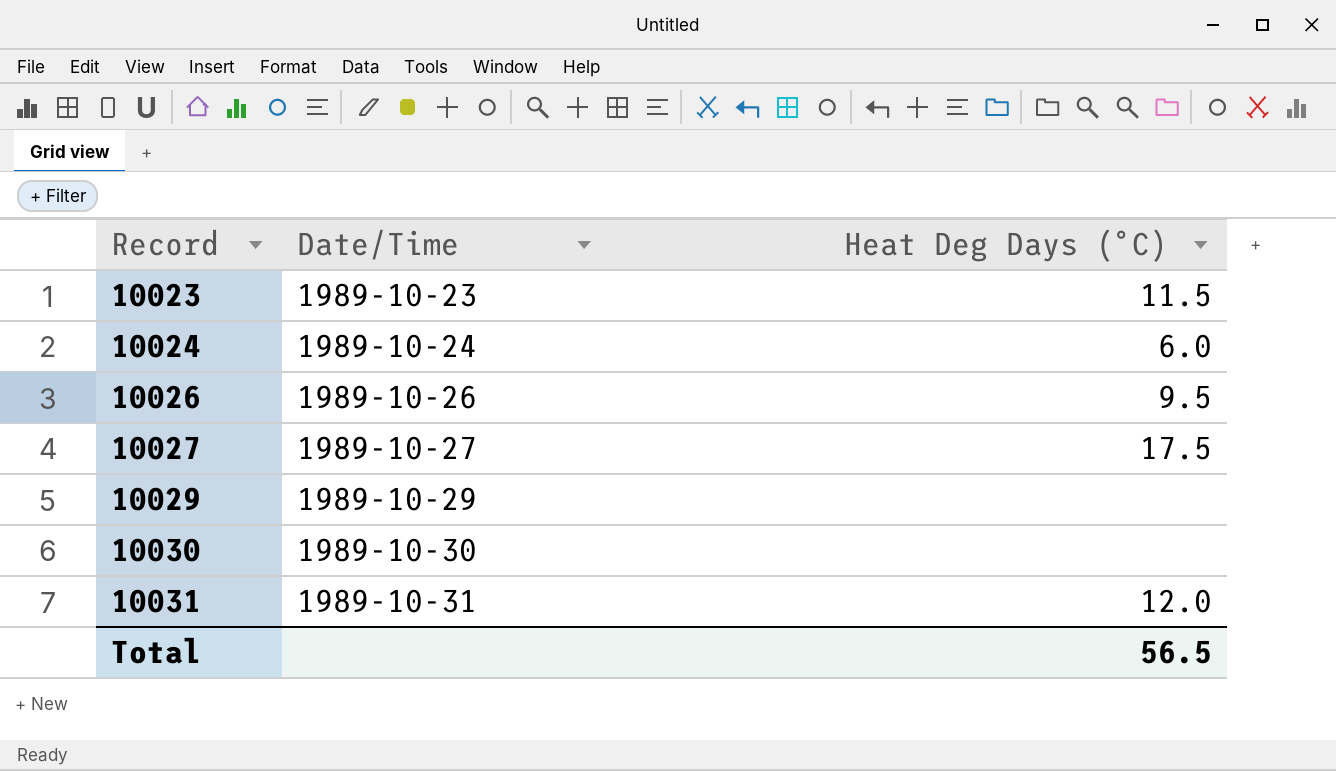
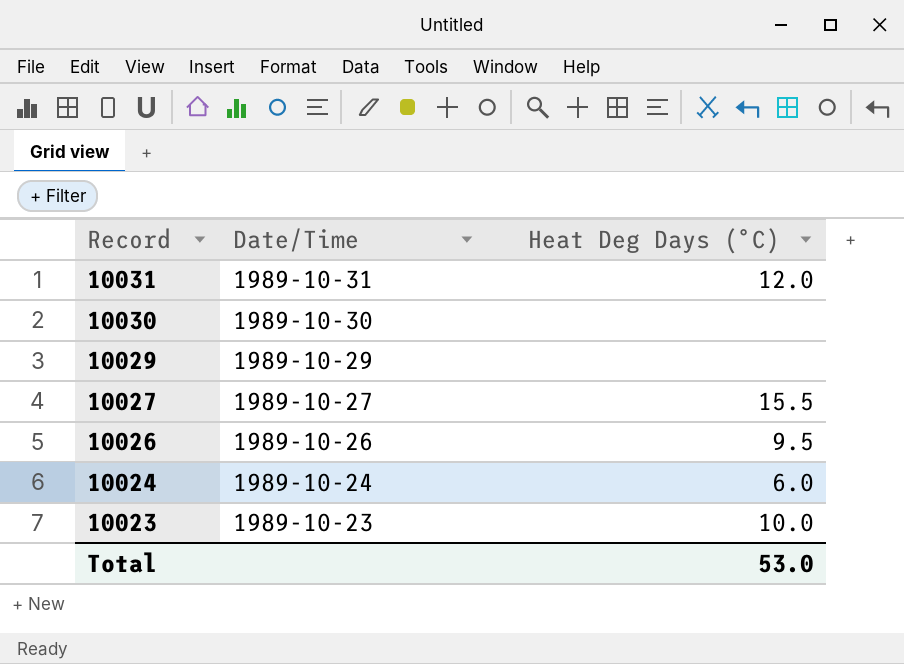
row order: Record ascending -> Record descending
10027 | Heat Deg Days (°C): 17.5 -> 15.5
10023 | Heat Deg Days (°C): 11.5 -> 10.0
Total | Heat Deg Days (°C): 56.5 -> 53.0

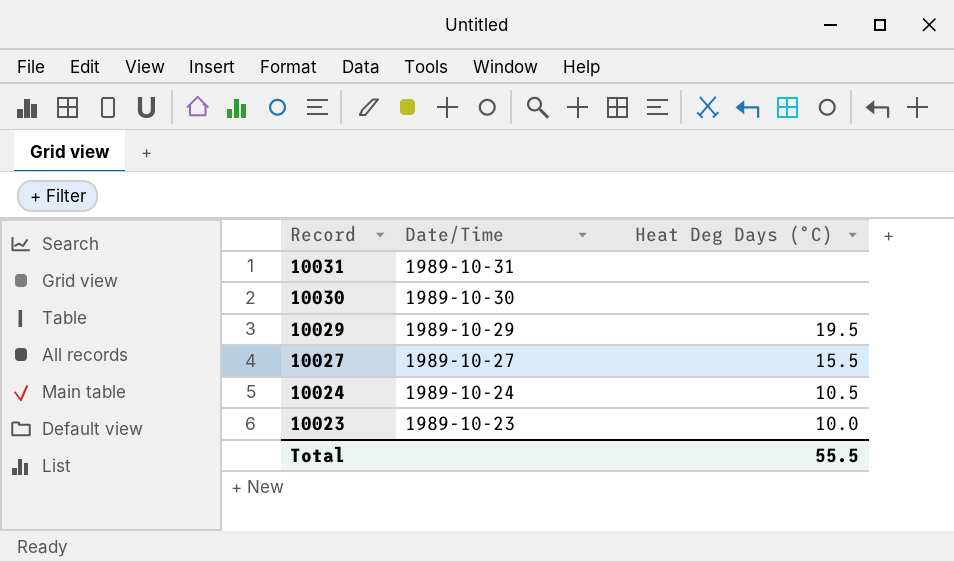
row 10026: 1989-10-26 | 9.5 -> none
10031 | Heat Deg Days (°C): 12.0 -> none
10029 | Heat Deg Days (°C): none -> 19.5
10024 | Heat Deg Days (°C): 6.0 -> 10.5
Total | Heat Deg Days (°C): 53.0 -> 55.5

